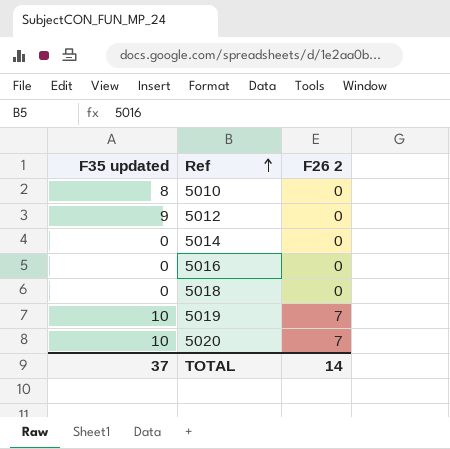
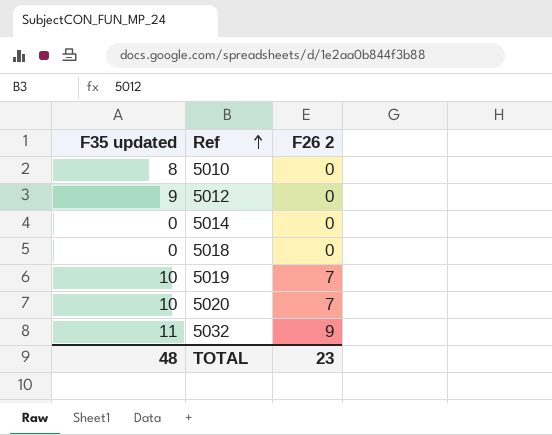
row 5016: 0 | 0 -> none
row 5032: none -> 11 | 9
TOTAL | F35 updated: 37 -> 48
TOTAL | F26 2: 14 -> 23

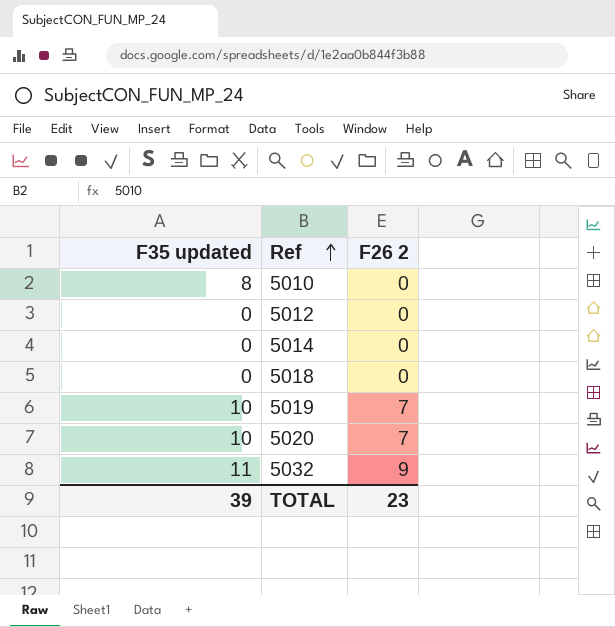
5012 | F35 updated: 9 -> 0
TOTAL | F35 updated: 48 -> 39

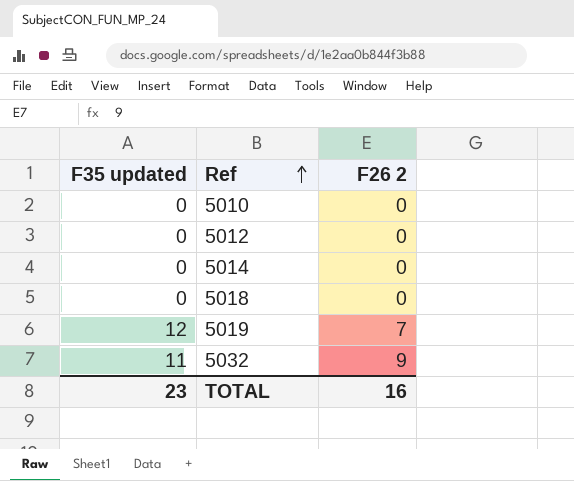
row 5020: 10 | 7 -> none
5010 | F35 updated: 8 -> 0
5019 | F35 updated: 10 -> 12
TOTAL | F35 updated: 39 -> 23
TOTAL | F26 2: 23 -> 16

